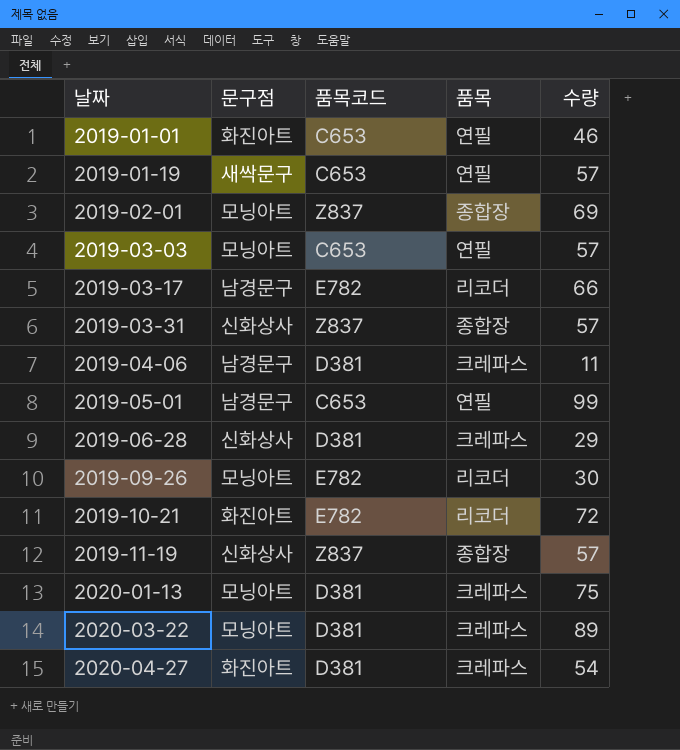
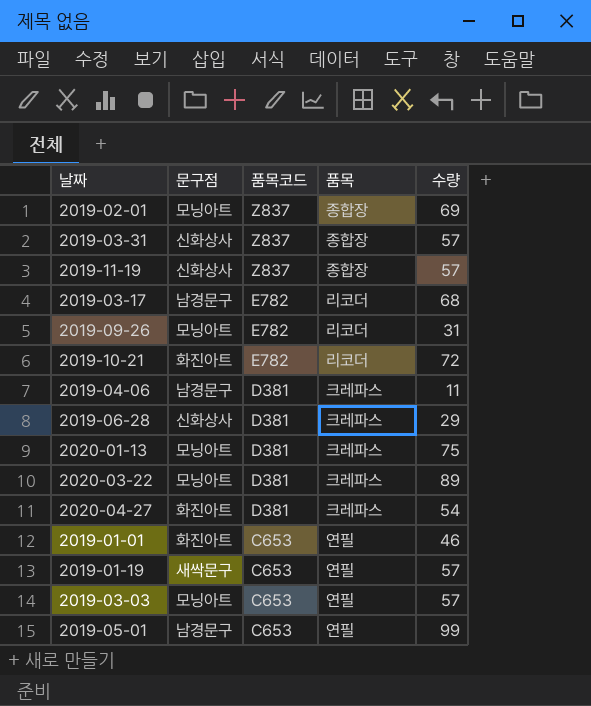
row order: 날짜 ascending -> 품목코드 descending
2019-03-17 | 수량: 66 -> 68
2019-09-26 | 수량: 30 -> 31

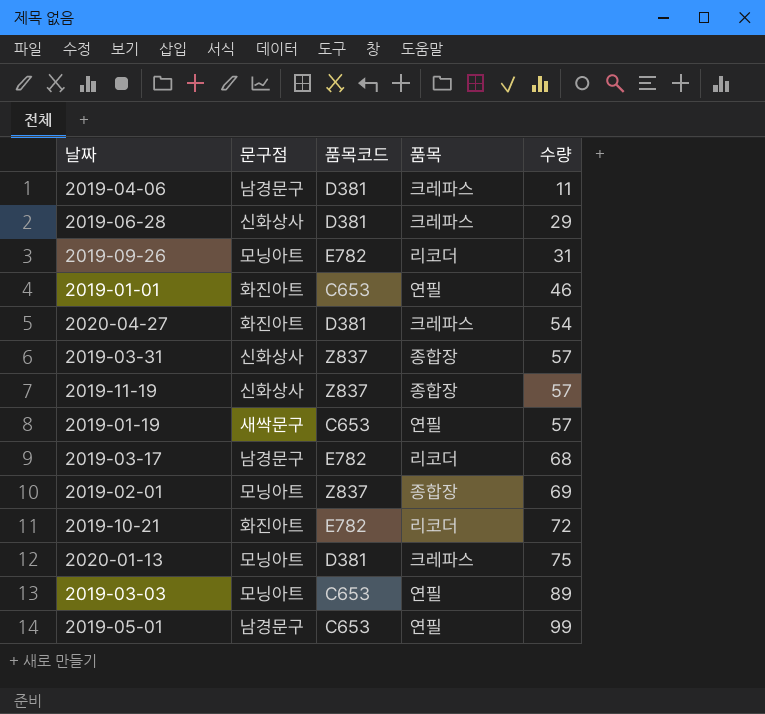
row order: 품목코드 descending -> 수량 ascending
row 2020-03-22: 모닝아트 | D381 | 크레파스 | 89 -> none
2019-03-03 | 수량: 57 -> 89

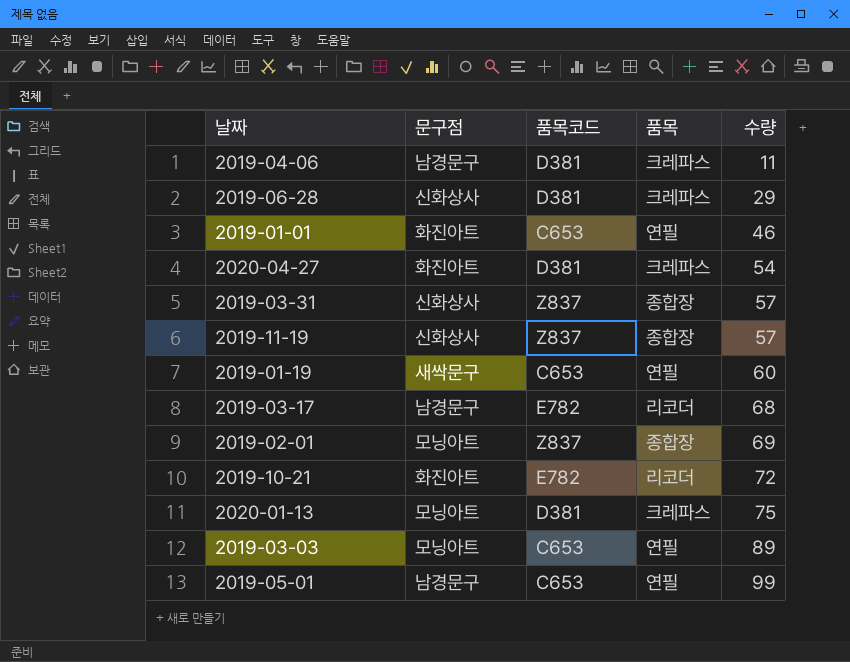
row 2019-09-26: 모닝아트 | E782 | 리코더 | 31 -> none
2019-01-19 | 수량: 57 -> 60

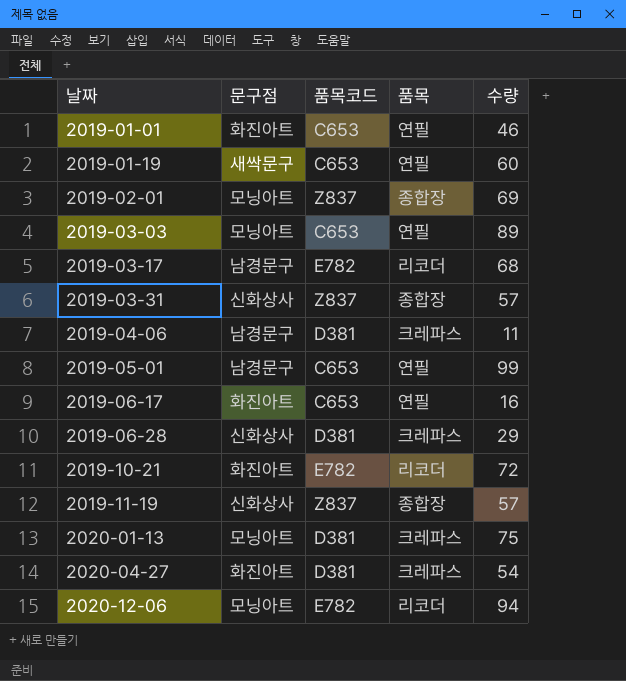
row order: 수량 ascending -> 날짜 ascending
row 2019-06-17: none -> 화진아트 | C653 | 연필 | 16
row 2020-12-06: none -> 모닝아트 | E782 | 리코더 | 94

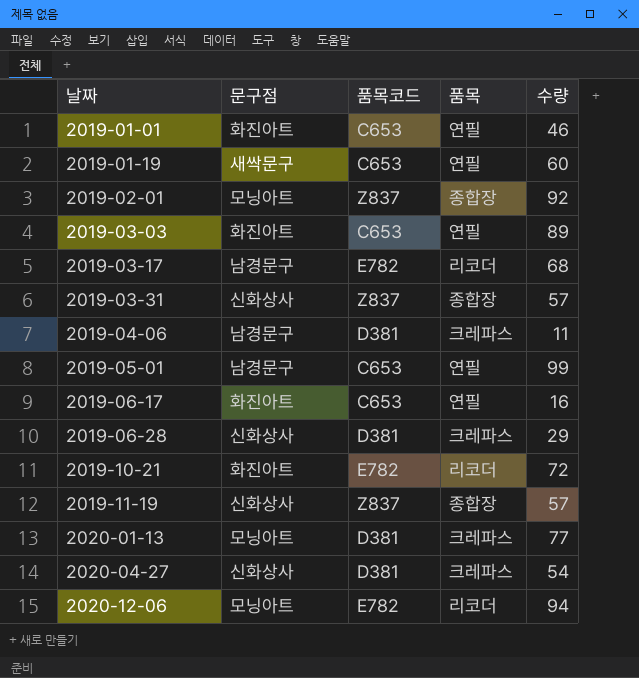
2019-02-01 | 수량: 69 -> 92
2019-03-03 | 문구점: 모닝아트 -> 화진아트
2020-01-13 | 수량: 75 -> 77
2020-04-27 | 문구점: 화진아트 -> 신화상사

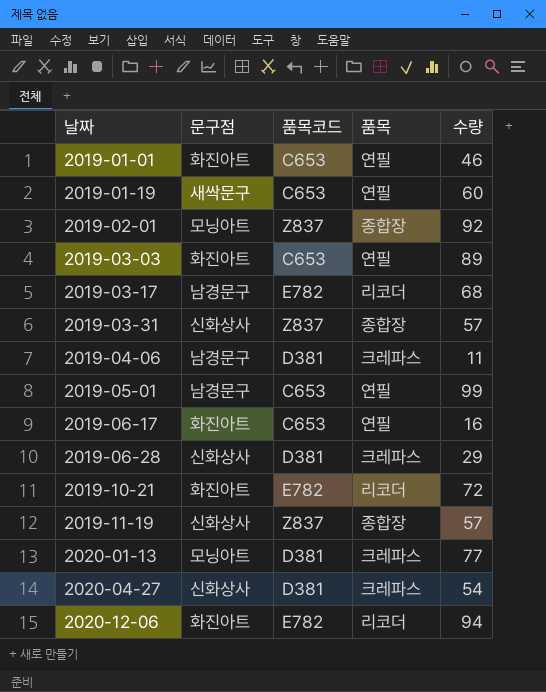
2020-12-06 | 문구점: 모닝아트 -> 화진아트

